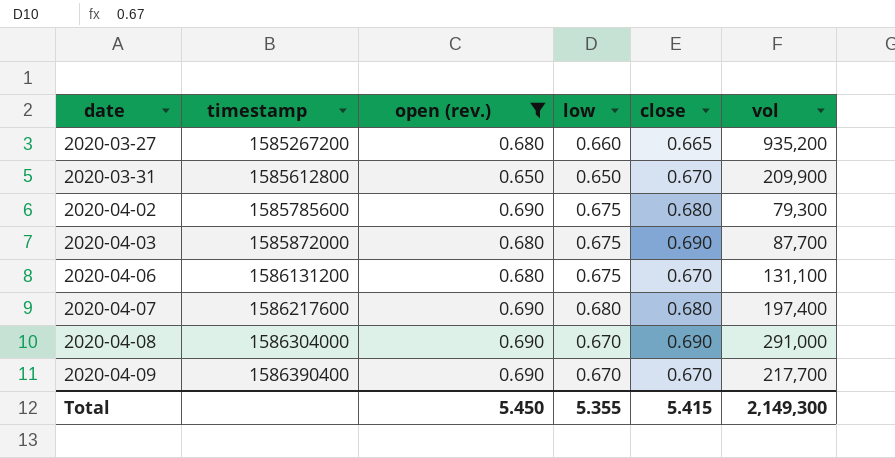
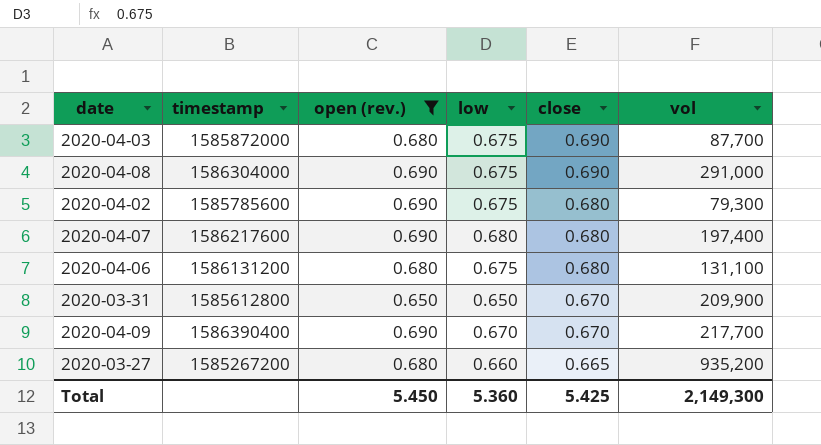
row order: date ascending -> close descending
2020-04-08 | low: 0.670 -> 0.675
2020-04-06 | close: 0.670 -> 0.680
Total | low: 5.355 -> 5.360
Total | close: 5.415 -> 5.425

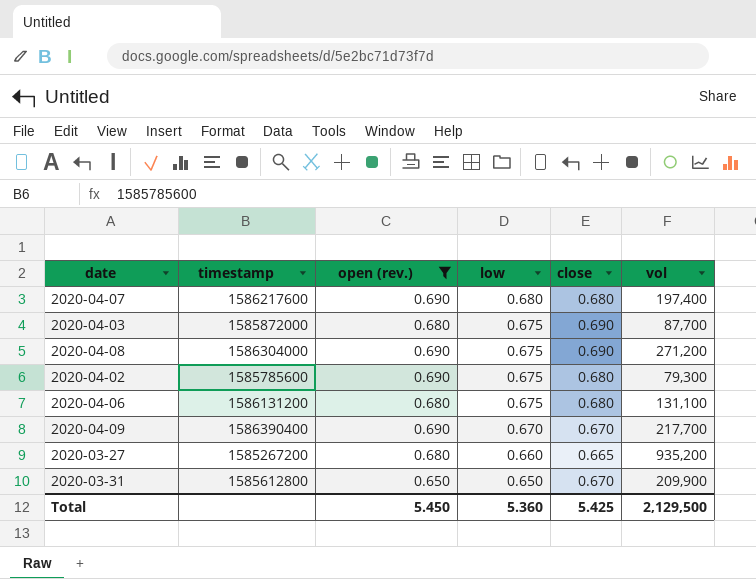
row order: close descending -> low descending
2020-04-08 | vol: 291,000 -> 271,200
Total | vol: 2,149,300 -> 2,129,500

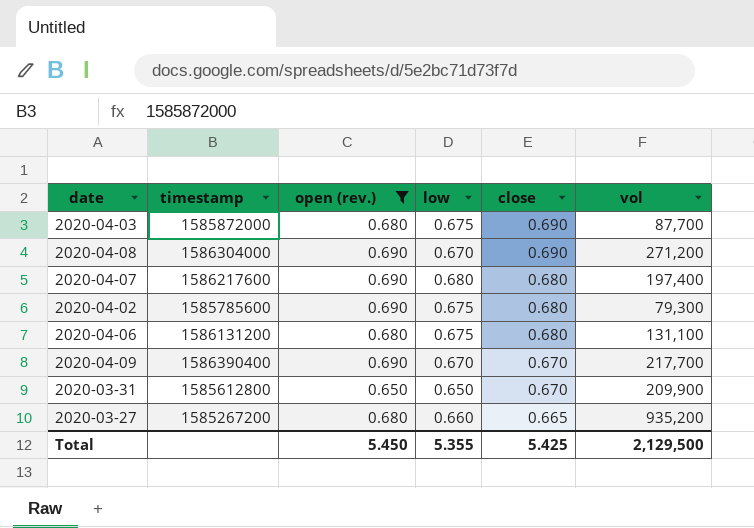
row order: low descending -> close descending
2020-04-08 | low: 0.675 -> 0.670
Total | low: 5.360 -> 5.355

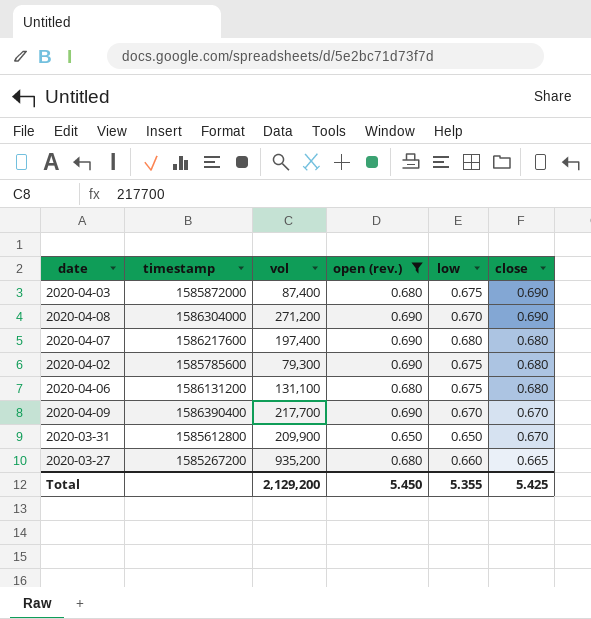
column vol | position: 6 -> 3
2020-04-03 | vol: 87,700 -> 87,400
Total | vol: 2,129,500 -> 2,129,200

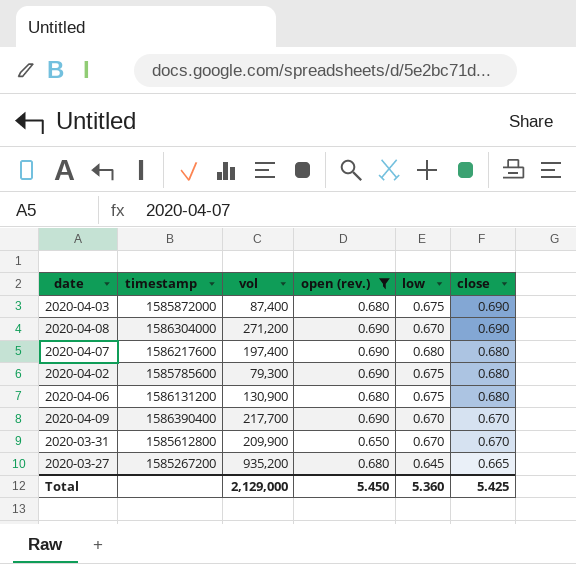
2020-04-06 | vol: 131,100 -> 130,900
2020-03-31 | low: 0.650 -> 0.670
2020-03-27 | low: 0.660 -> 0.645
Total | vol: 2,129,200 -> 2,129,000
Total | low: 5.355 -> 5.360

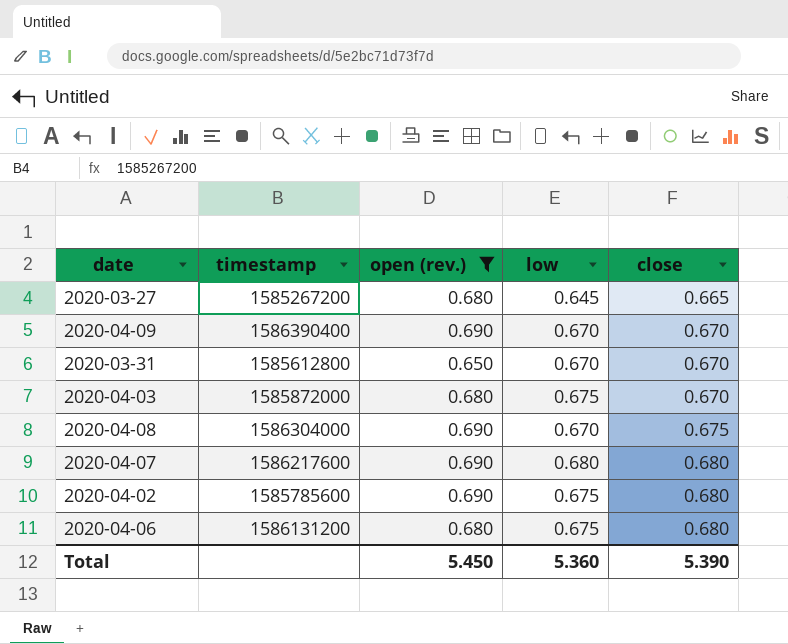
row order: close descending -> close ascending
column vol | position: 3 -> none
2020-04-03 | close: 0.690 -> 0.670
2020-04-08 | close: 0.690 -> 0.675
Total | close: 5.425 -> 5.390

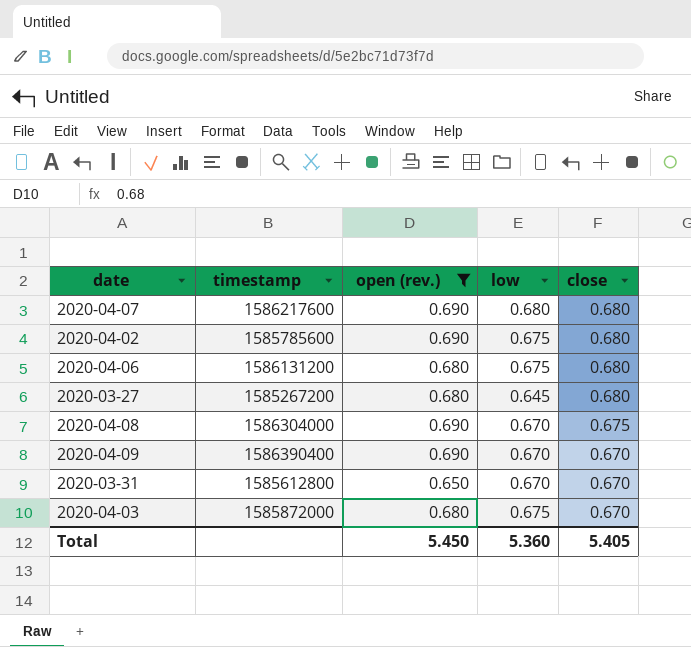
row order: close ascending -> close descending
2020-03-27 | close: 0.665 -> 0.680
Total | close: 5.390 -> 5.405

